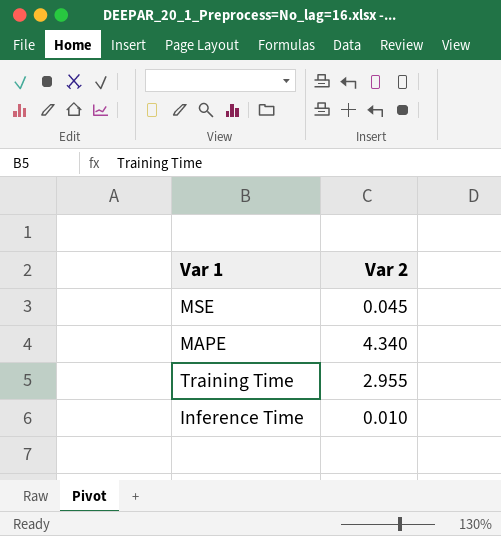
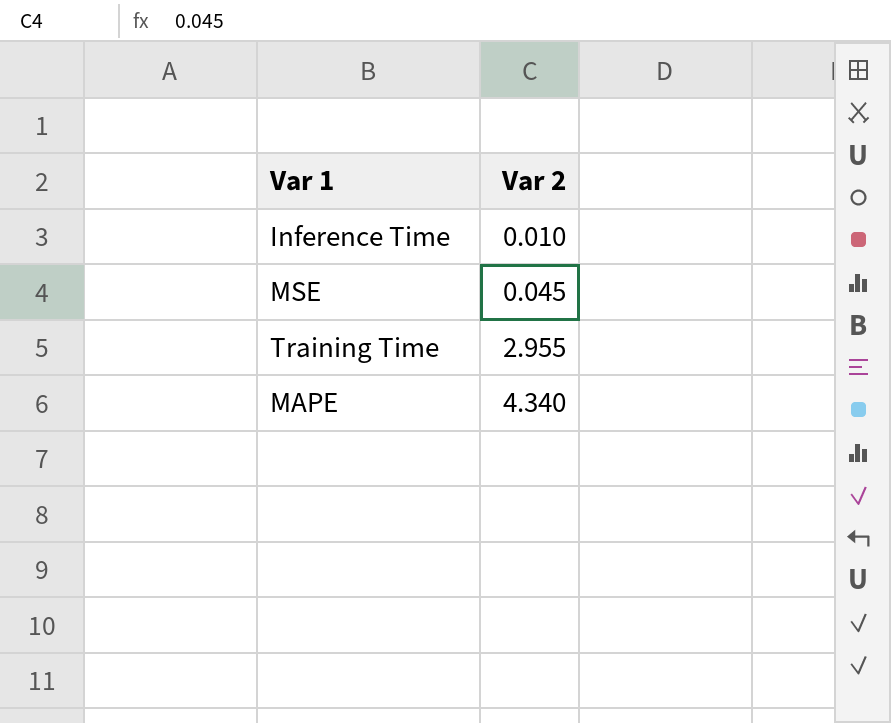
row order: none -> Var 2 ascending

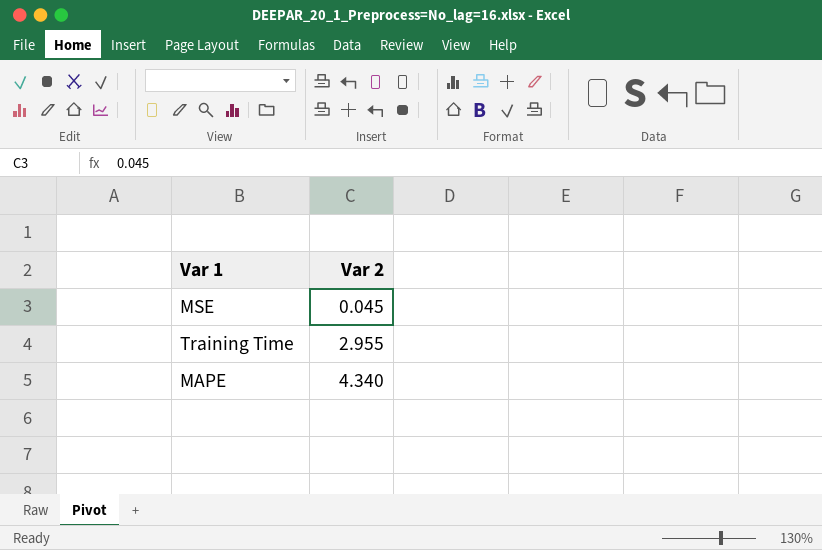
row Inference Time: 0.010 -> none

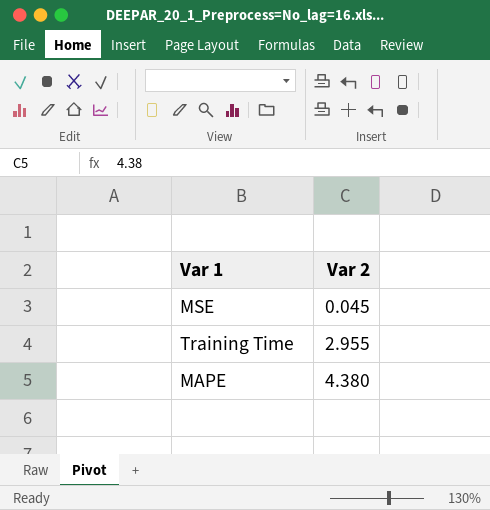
MAPE | Var 2: 4.340 -> 4.380

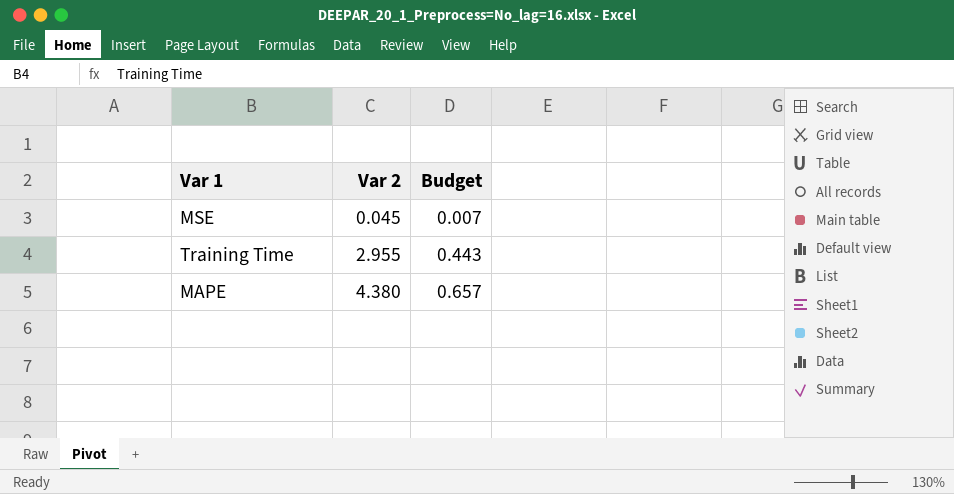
column Budget | formula: none -> [Var 2] * 0.15

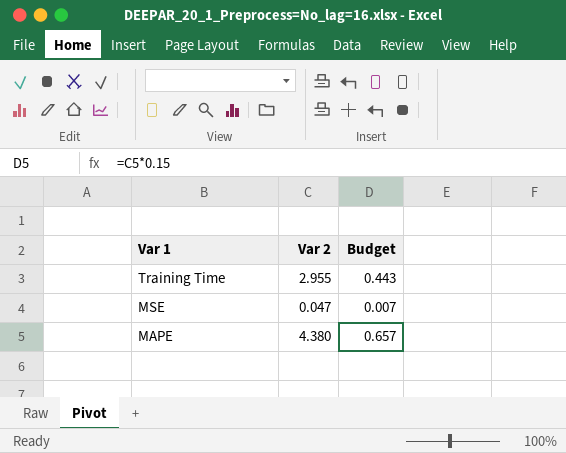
row order: Var 2 ascending -> Var 1 descending
MSE | Var 2: 0.045 -> 0.047

